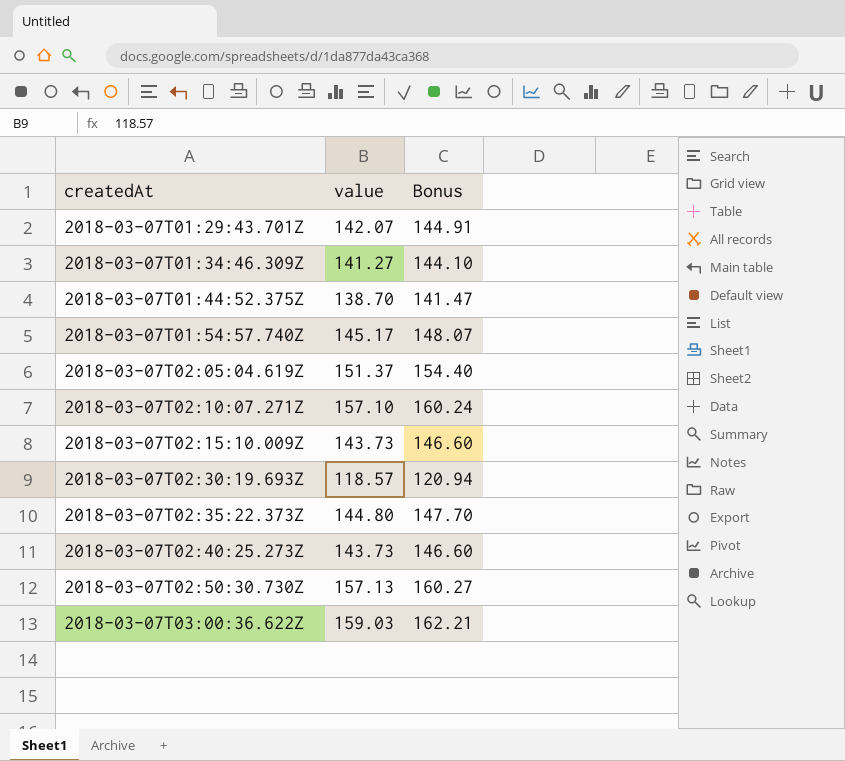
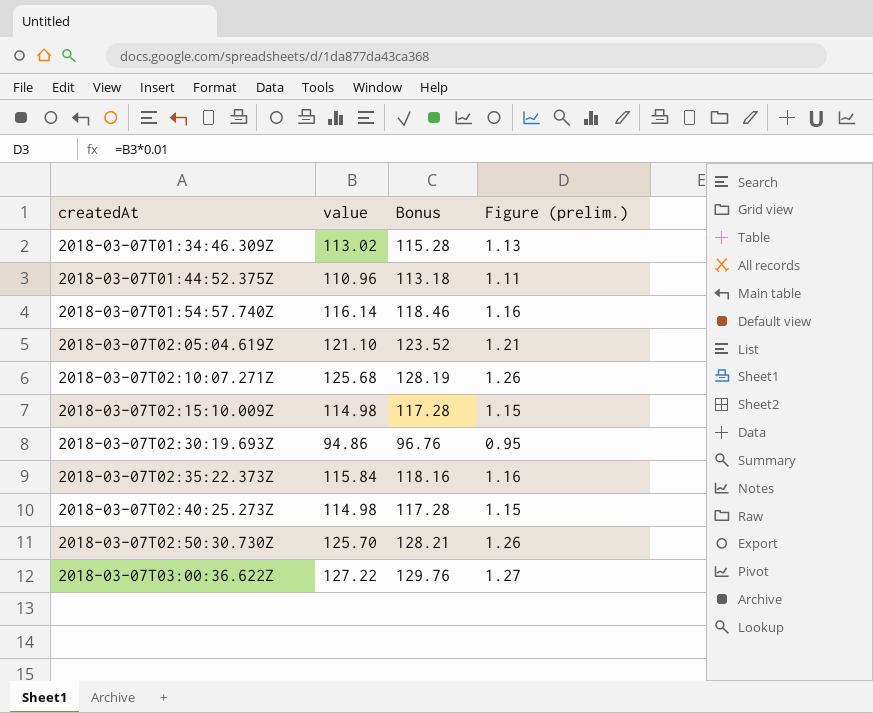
column Figure (prelim.) | formula: none -> [value] * 0.01
row 2018-03-07T01:29:43.701Z: 142.07 | 144.91 -> none
2018-03-07T01:34:46.309Z | value: 141.27 -> 113.02
2018-03-07T01:34:46.309Z | Bonus: 144.10 -> 115.28
2018-03-07T01:44:52.375Z | value: 138.70 -> 110.96
2018-03-07T01:44:52.375Z | Bonus: 141.47 -> 113.18
2018-03-07T01:54:57.740Z | value: 145.17 -> 116.14
2018-03-07T01:54:57.740Z | Bonus: 148.07 -> 118.46
2018-03-07T02:05:04.619Z | value: 151.37 -> 121.10
2018-03-07T02:05:04.619Z | Bonus: 154.40 -> 123.52
2018-03-07T02:10:07.271Z | value: 157.10 -> 125.68
2018-03-07T02:10:07.271Z | Bonus: 160.24 -> 128.19
2018-03-07T02:15:10.009Z | value: 143.73 -> 114.98
2018-03-07T02:15:10.009Z | Bonus: 146.60 -> 117.28
2018-03-07T02:30:19.693Z | value: 118.57 -> 94.86
2018-03-07T02:30:19.693Z | Bonus: 120.94 -> 96.76
2018-03-07T02:35:22.373Z | value: 144.80 -> 115.84
2018-03-07T02:35:22.373Z | Bonus: 147.70 -> 118.16
2018-03-07T02:40:25.273Z | value: 143.73 -> 114.98
2018-03-07T02:40:25.273Z | Bonus: 146.60 -> 117.28
2018-03-07T02:50:30.730Z | value: 157.13 -> 125.70
2018-03-07T02:50:30.730Z | Bonus: 160.27 -> 128.21
2018-03-07T03:00:36.622Z | value: 159.03 -> 127.22
2018-03-07T03:00:36.622Z | Bonus: 162.21 -> 129.76

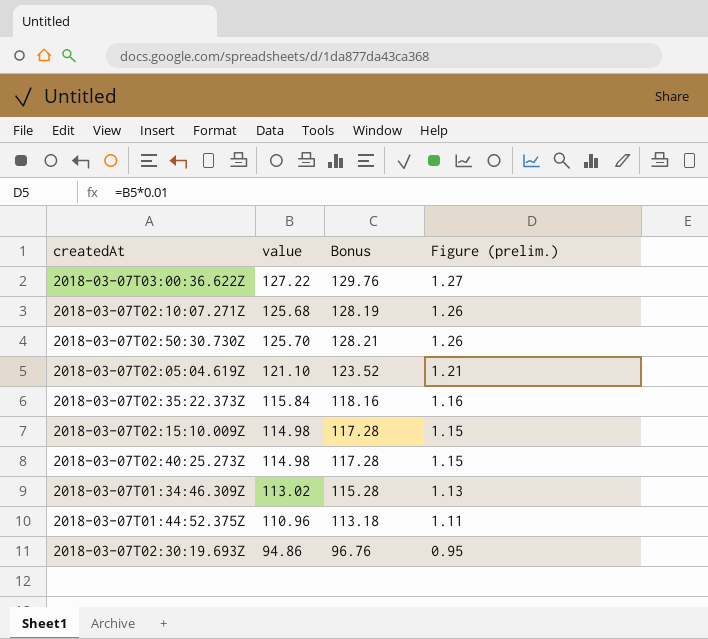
row order: createdAt ascending -> Figure (prelim.) descending
row 2018-03-07T01:54:57.740Z: 116.14 | 118.46 | 1.16 -> none

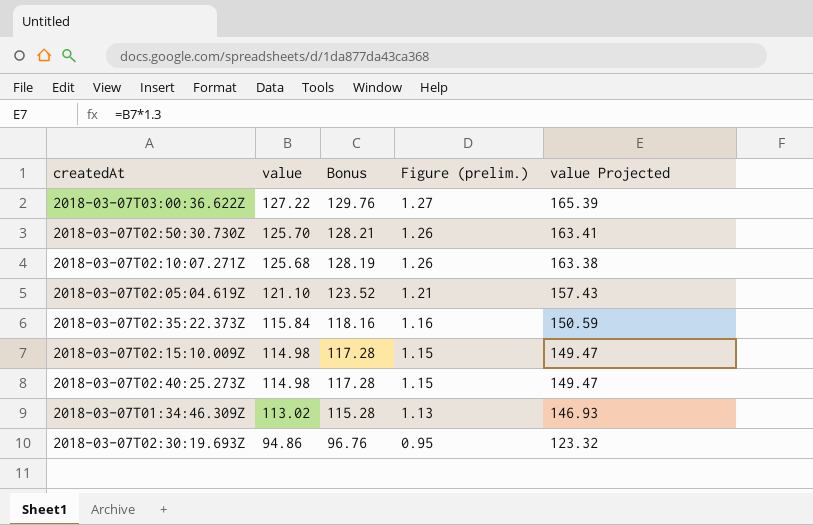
row order: Figure (prelim.) descending -> value descending
column value Projected | formula: none -> [value] * 1.3
row 2018-03-07T01:44:52.375Z: 110.96 | 113.18 | 1.11 -> none

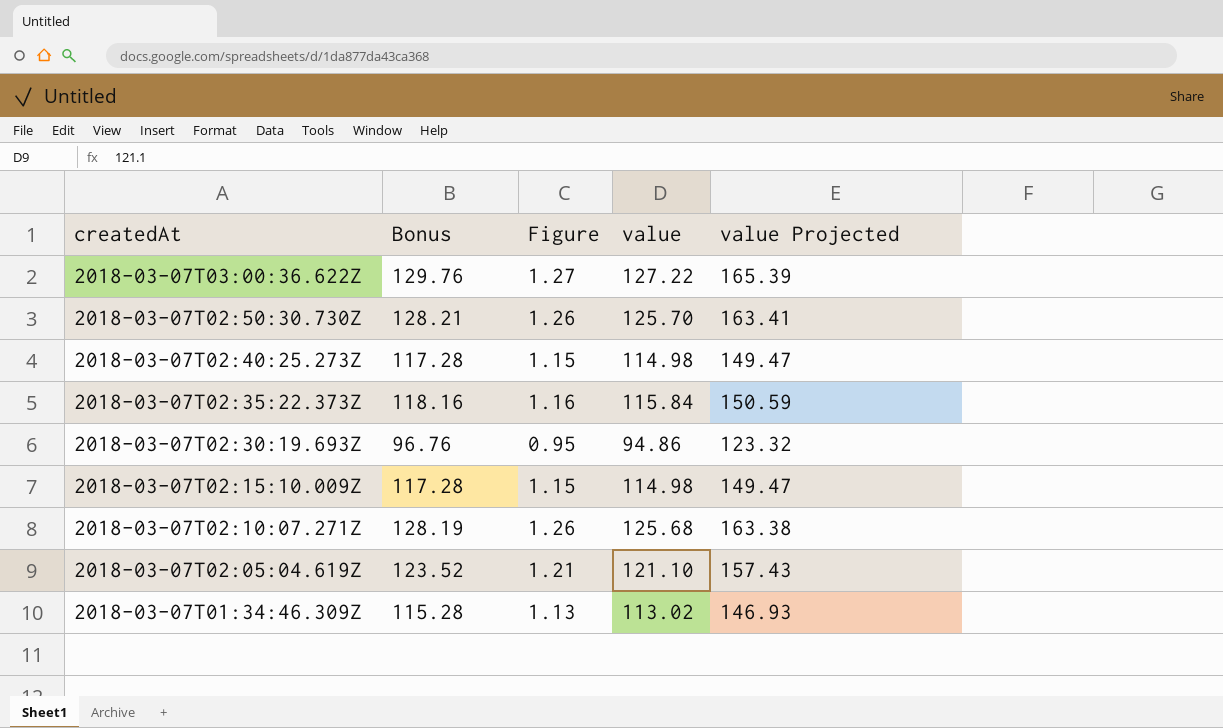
row order: value descending -> createdAt descending
column name: Figure (prelim.) -> Figure
column value | position: 2 -> 4

